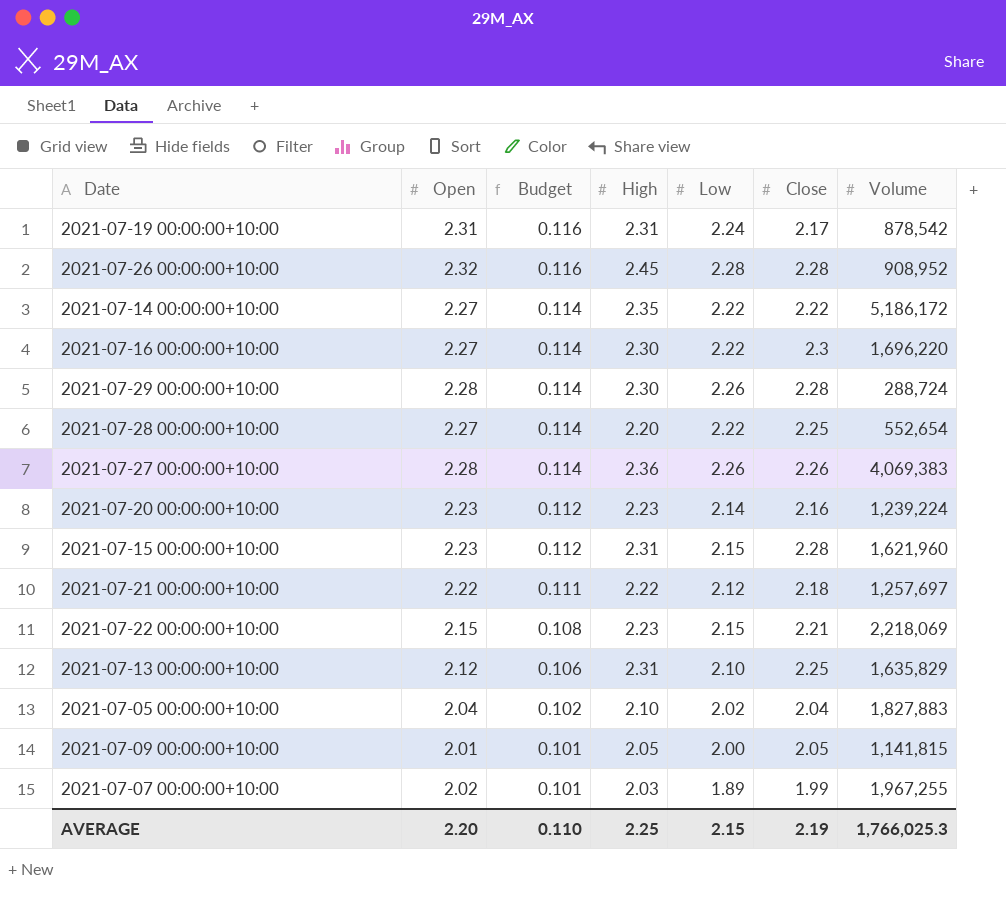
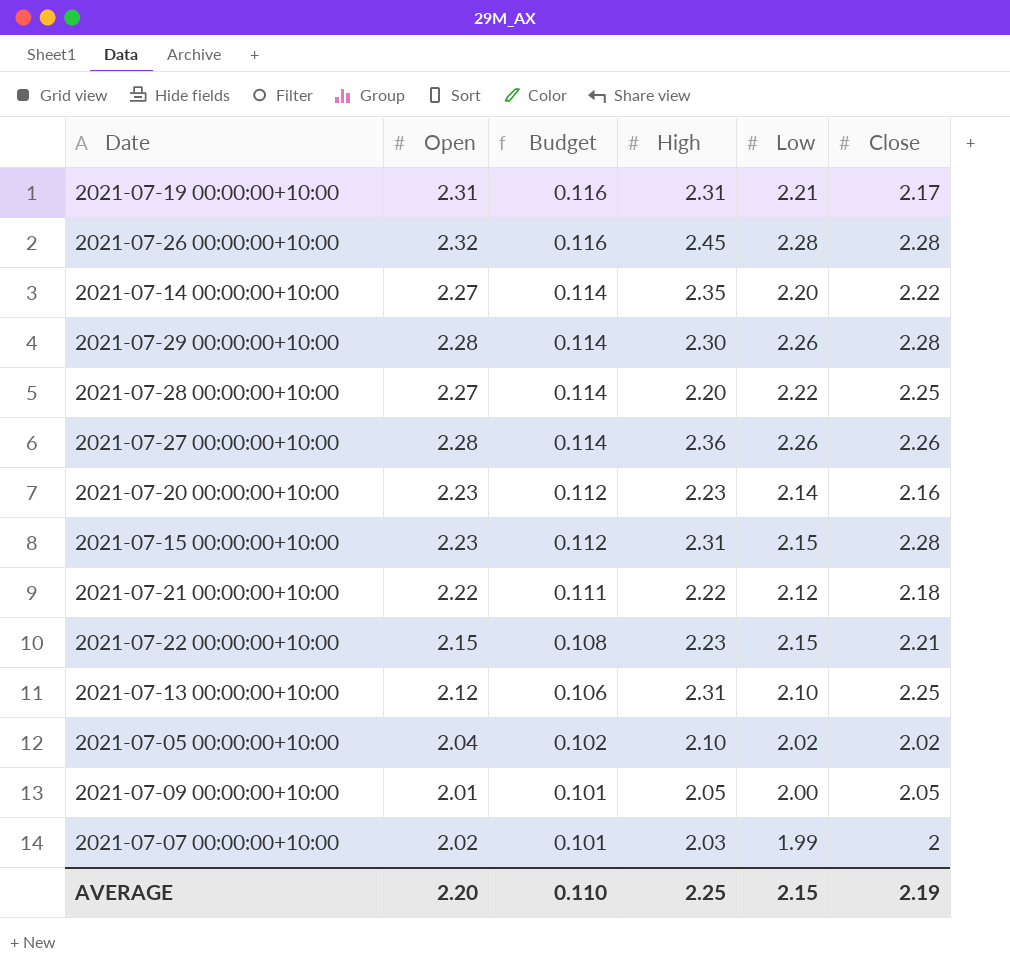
column Volume | position: 7 -> none
row 2021-07-16 00:00:00+10:00: 2.27 | 0.114 | 2.30 | 2.22 | 2.3 | 1,696,220 -> none
2021-07-19 00:00:00+10:00 | Low: 2.24 -> 2.21
2021-07-14 00:00:00+10:00 | Low: 2.22 -> 2.20
2021-07-05 00:00:00+10:00 | Close: 2.04 -> 2.02
2021-07-07 00:00:00+10:00 | Low: 1.89 -> 1.99
2021-07-07 00:00:00+10:00 | Close: 1.99 -> 2

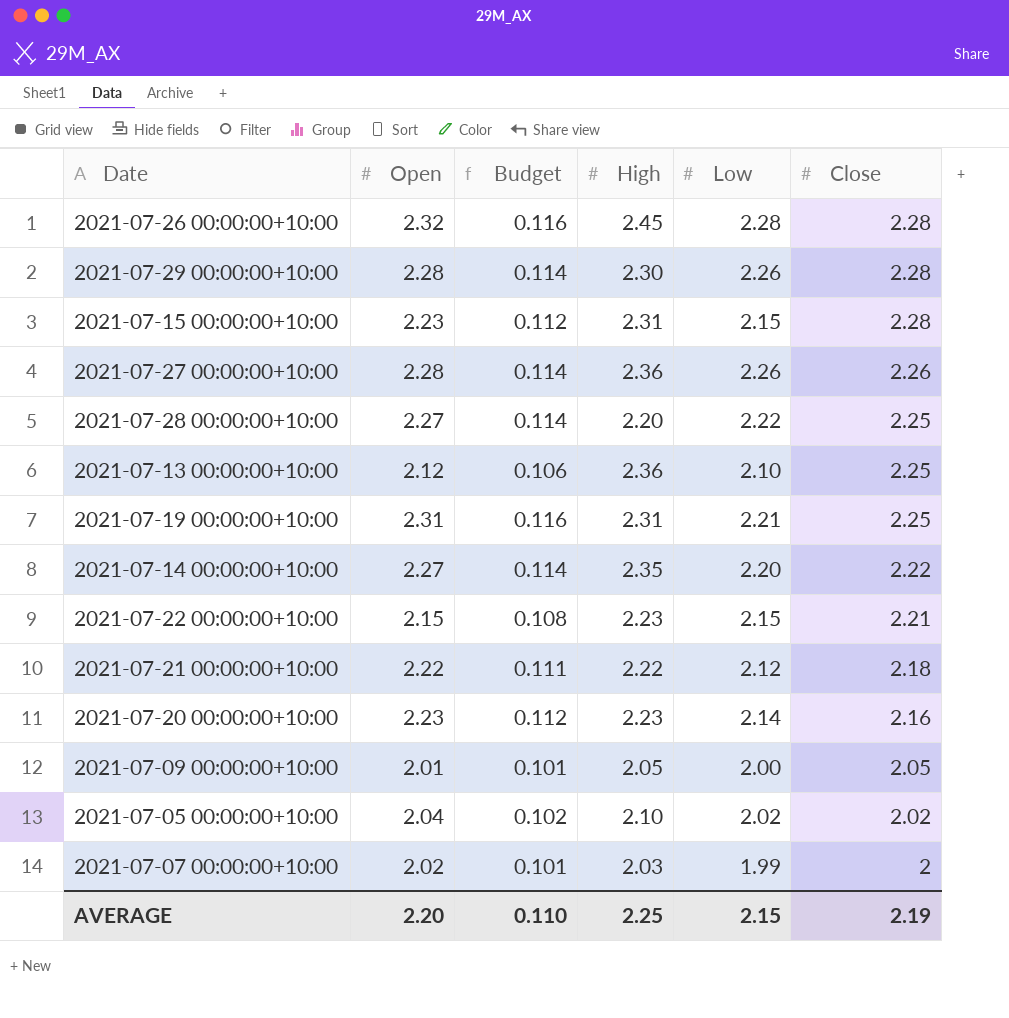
row order: Budget descending -> Close descending
2021-07-13 00:00:00+10:00 | High: 2.31 -> 2.36
2021-07-19 00:00:00+10:00 | Close: 2.17 -> 2.25

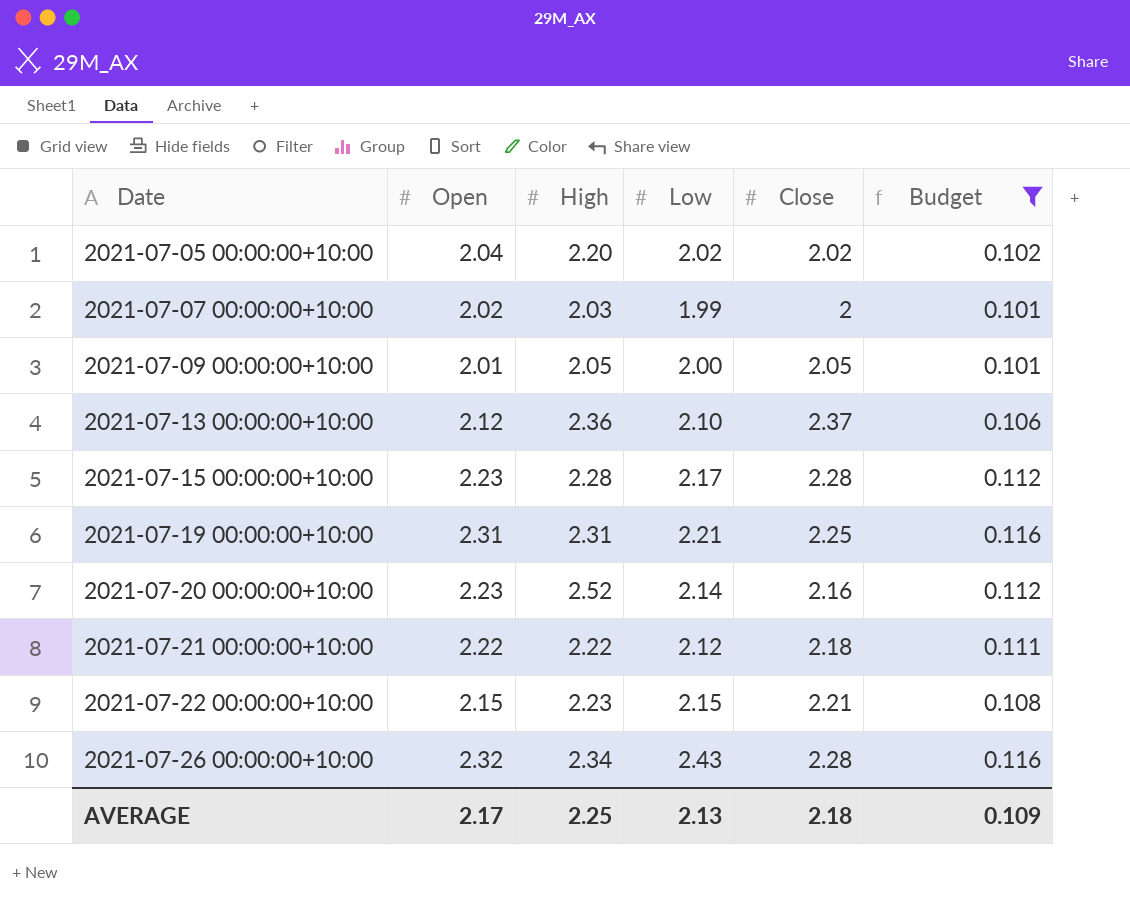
filter: none -> Budget != 0.114
row order: Close descending -> Date ascending
column Budget | position: 3 -> 6
2021-07-05 00:00:00+10:00 | High: 2.10 -> 2.20
2021-07-13 00:00:00+10:00 | Close: 2.25 -> 2.37
2021-07-15 00:00:00+10:00 | High: 2.31 -> 2.28
2021-07-15 00:00:00+10:00 | Low: 2.15 -> 2.17
2021-07-20 00:00:00+10:00 | High: 2.23 -> 2.52
2021-07-26 00:00:00+10:00 | High: 2.45 -> 2.34
2021-07-26 00:00:00+10:00 | Low: 2.28 -> 2.43
AVERAGE | Open: 2.20 -> 2.17
AVERAGE | Low: 2.15 -> 2.13
AVERAGE | Close: 2.19 -> 2.18
AVERAGE | Budget: 0.110 -> 0.109

